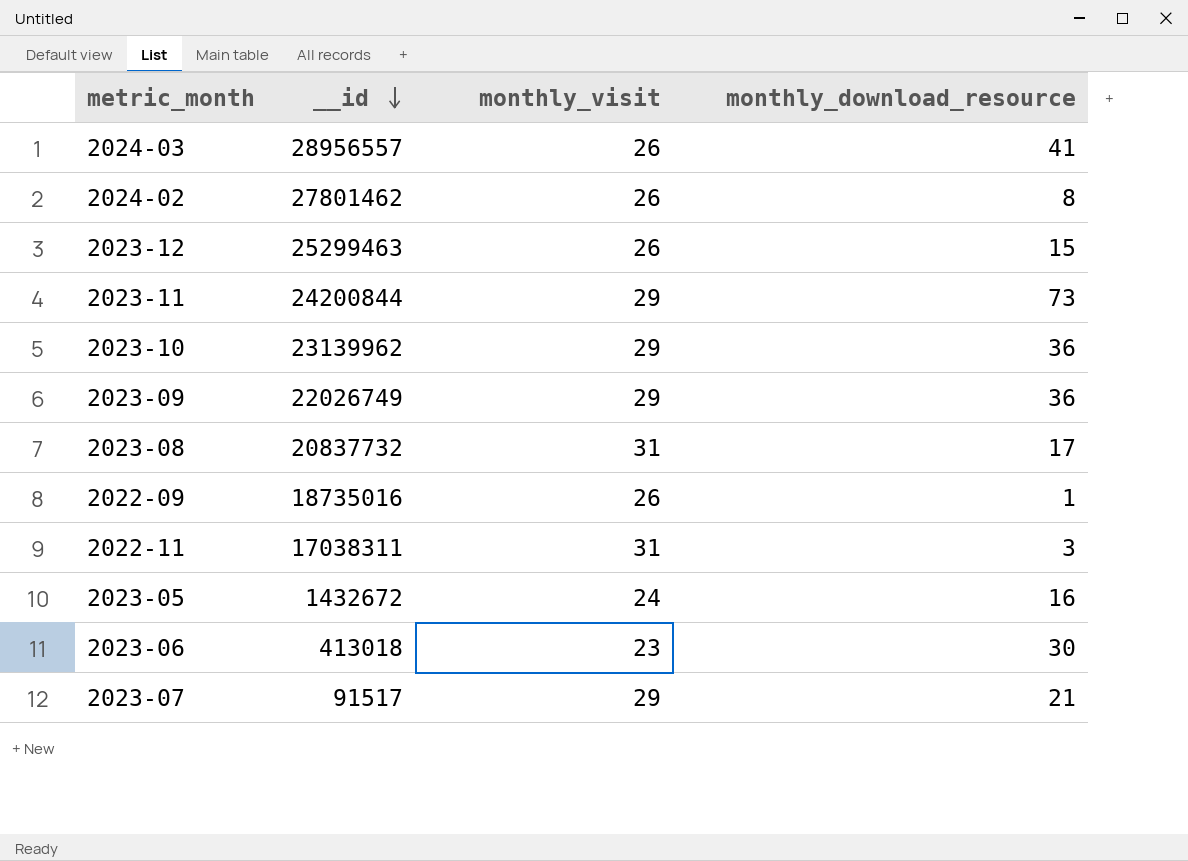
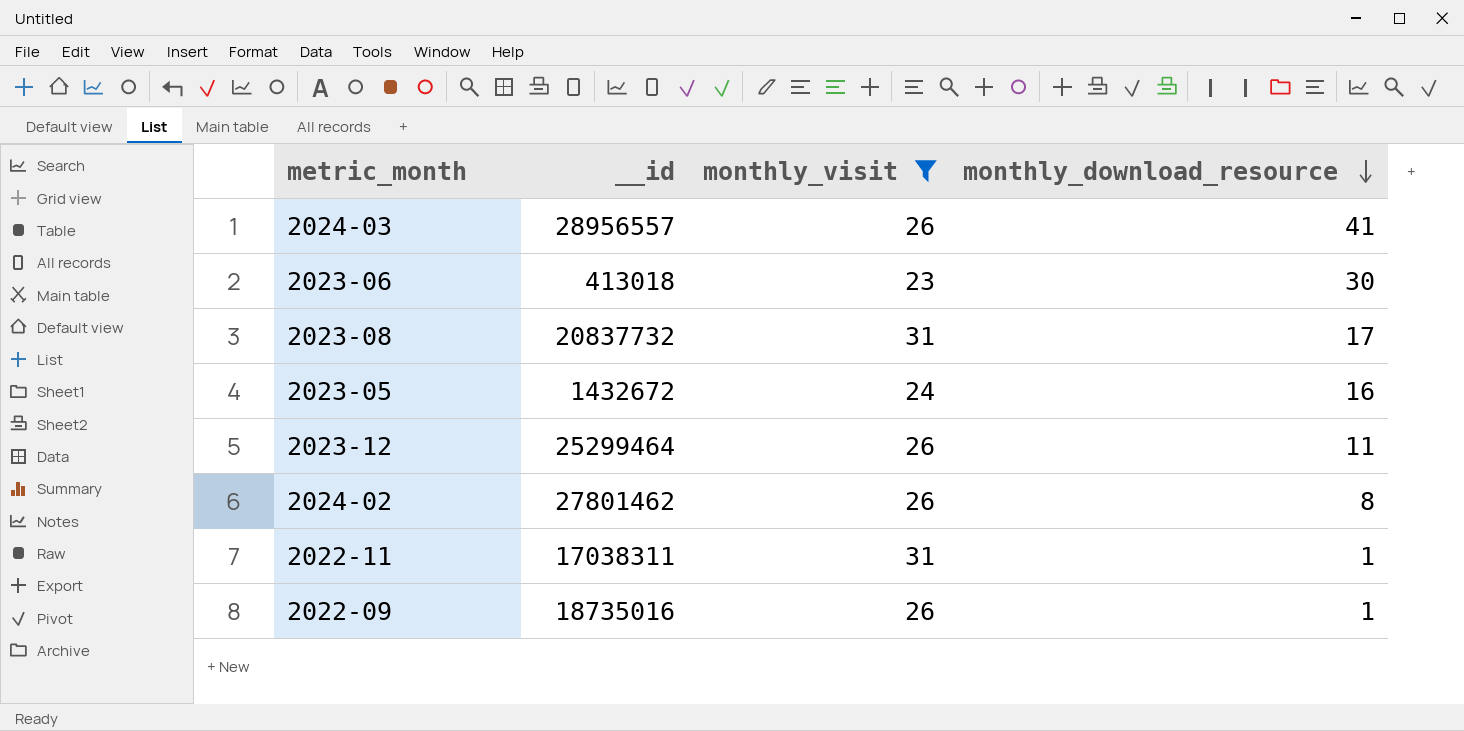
filter: none -> monthly_visit != 29
row order: __id descending -> monthly_download_resource descending
2023-12 | __id: 25299463 -> 25299464
2023-12 | monthly_download_resource: 15 -> 11
2022-11 | monthly_download_resource: 3 -> 1

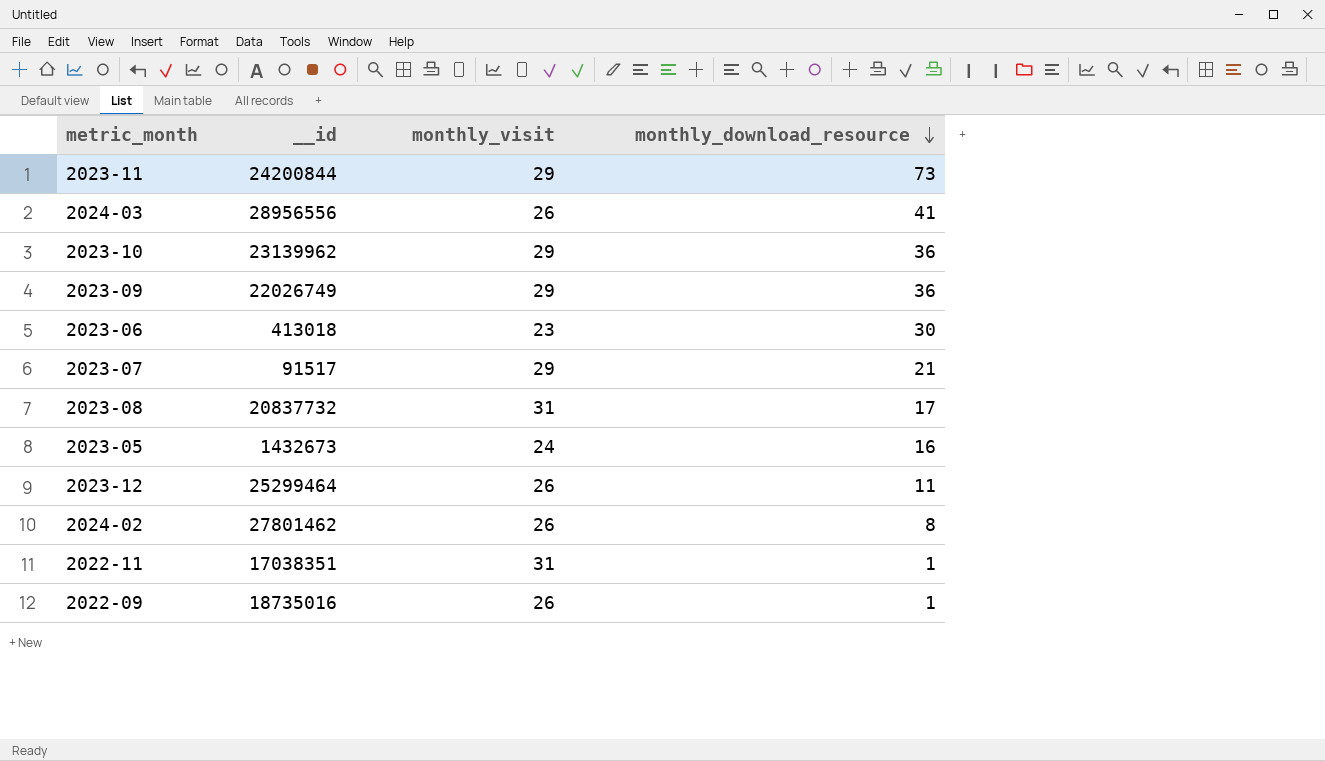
filter: monthly_visit != 29 -> none
2024-03 | __id: 28956557 -> 28956556
2023-05 | __id: 1432672 -> 1432673
2022-11 | __id: 17038311 -> 17038351

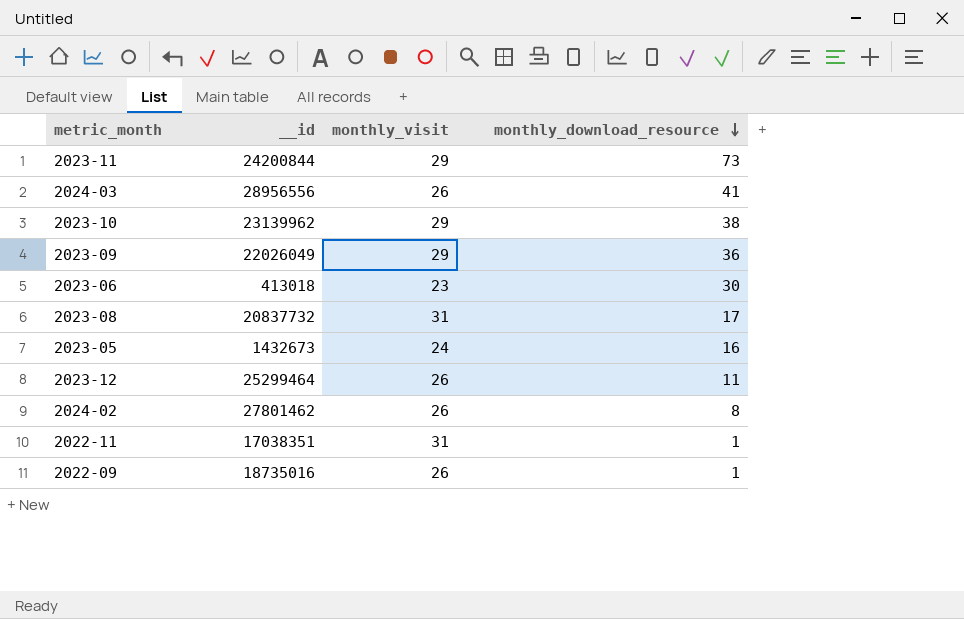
row 2023-07: 91517 | 29 | 21 -> none
2023-10 | monthly_download_resource: 36 -> 38
2023-09 | __id: 22026749 -> 22026049

